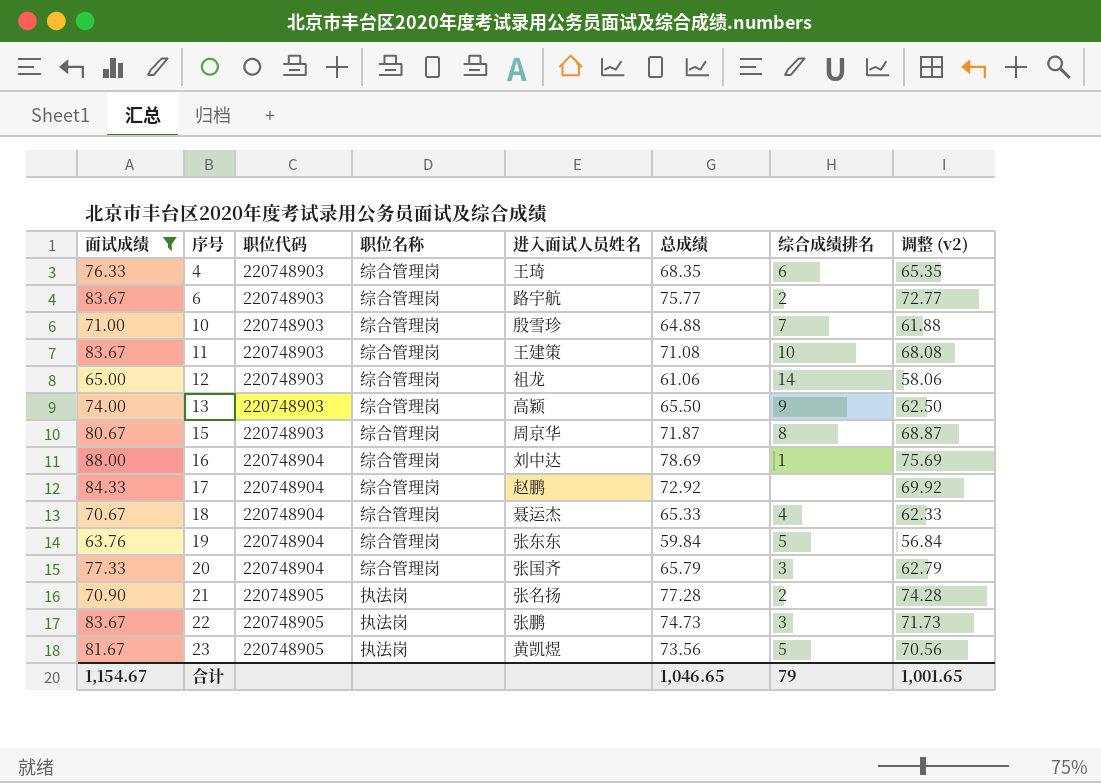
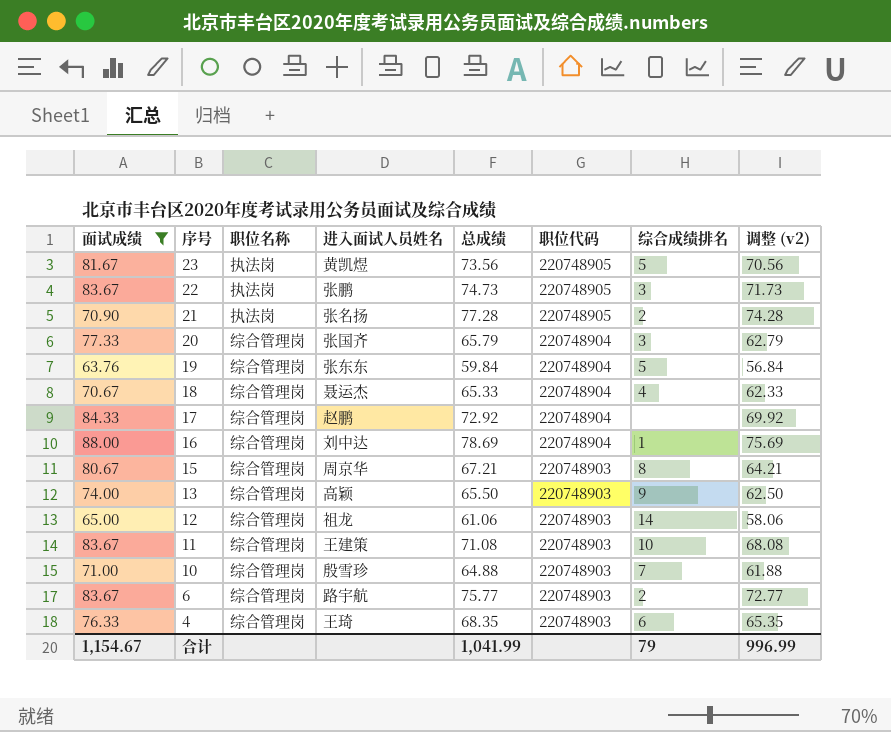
row order: 序号 ascending -> 序号 descending
column 职位代码 | position: 3 -> 6
15 | 总成绩: 71.87 -> 67.21
15 | 调整 (v2): 68.87 -> 64.21
合计 | 总成绩: 1,046.65 -> 1,041.99
合计 | 调整 (v2): 1,001.65 -> 996.99

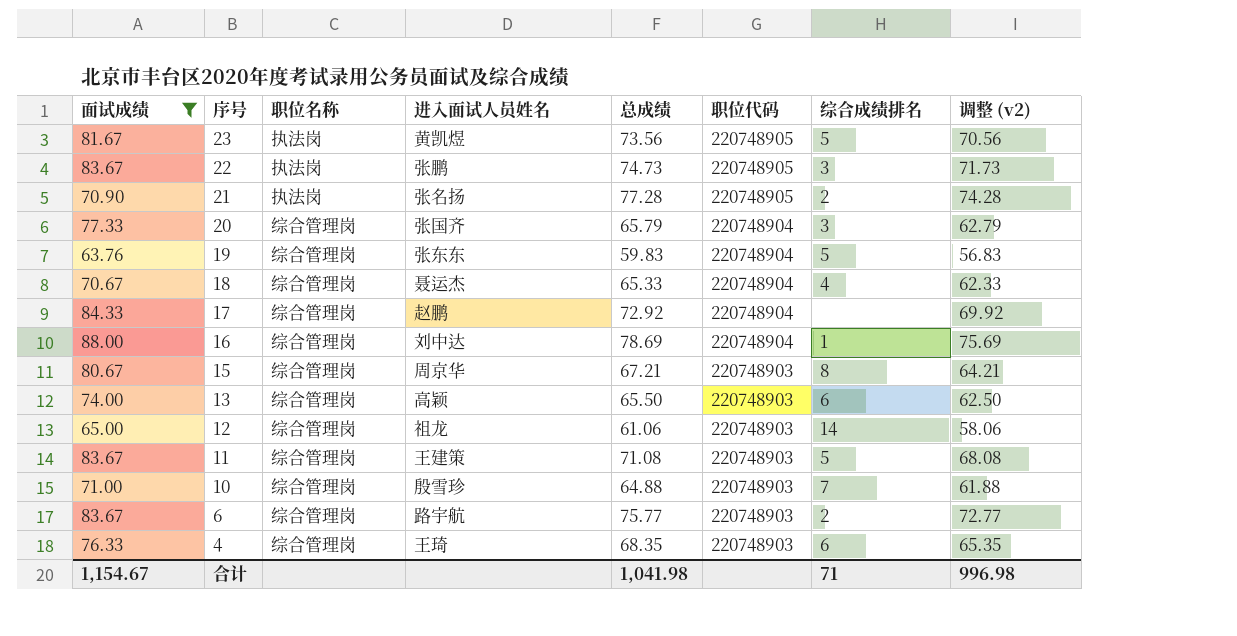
19 | 总成绩: 59.84 -> 59.83
19 | 调整 (v2): 56.84 -> 56.83
13 | 综合成绩排名: 9 -> 6
11 | 综合成绩排名: 10 -> 5
合计 | 总成绩: 1,041.99 -> 1,041.98
合计 | 综合成绩排名: 79 -> 71
合计 | 调整 (v2): 996.99 -> 996.98

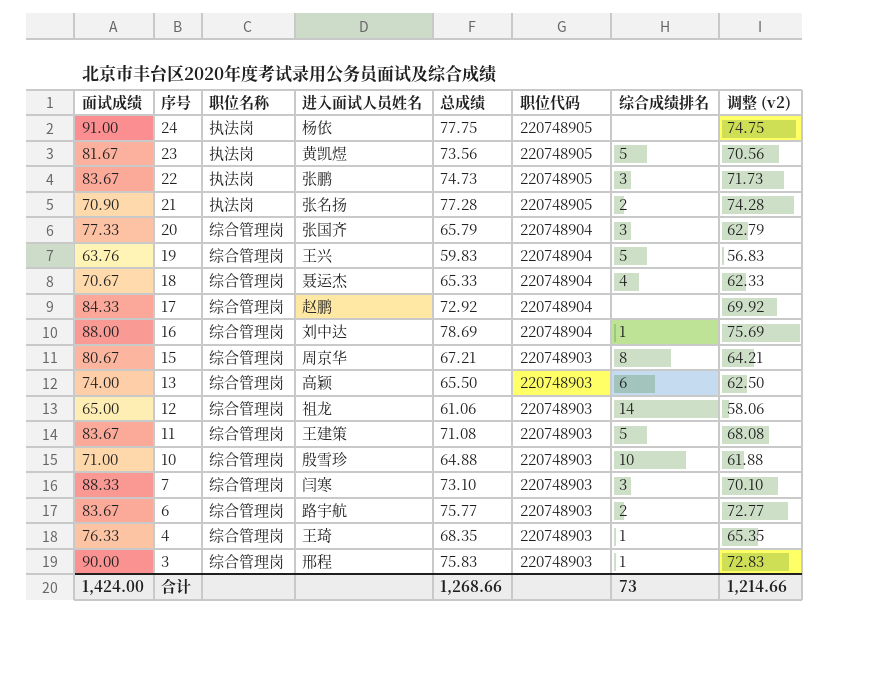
filter: 面试成绩 <= 88.00 -> none
19 | 进入面试人员姓名: 张东东 -> 王兴
10 | 综合成绩排名: 7 -> 10
4 | 综合成绩排名: 6 -> 1
合计 | 面试成绩: 1,154.67 -> 1,424.00
合计 | 总成绩: 1,041.98 -> 1,268.66
合计 | 综合成绩排名: 71 -> 73
合计 | 调整 (v2): 996.98 -> 1,214.66

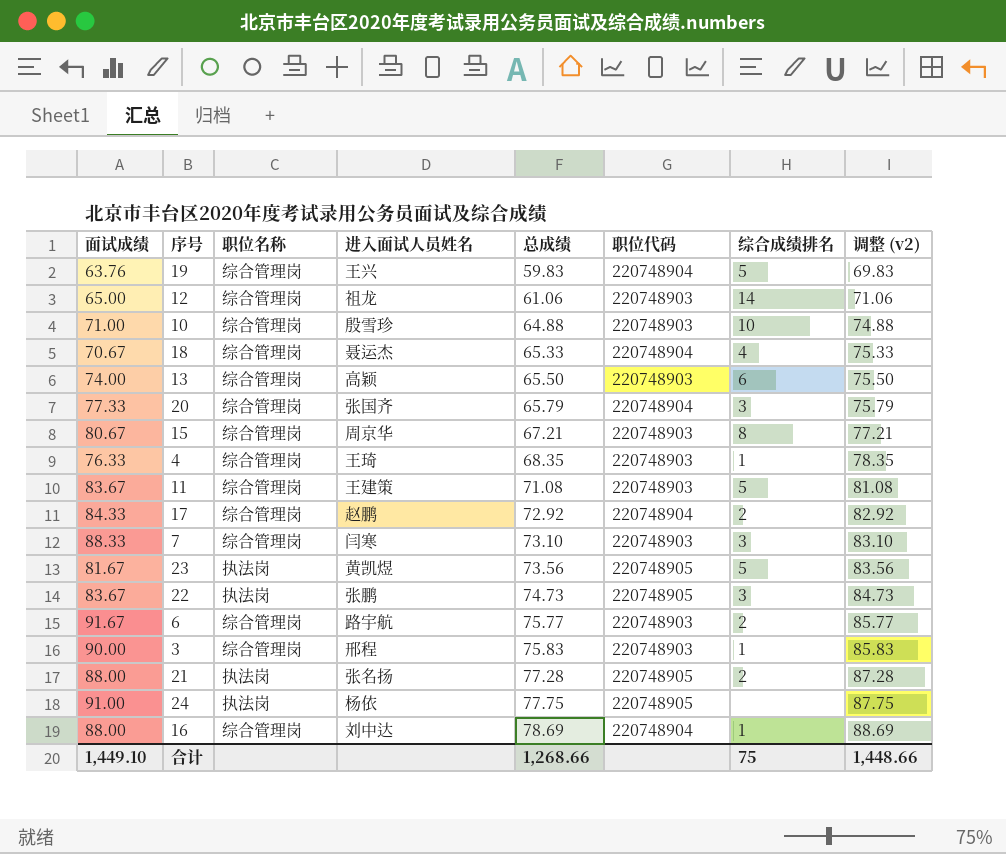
row order: 序号 descending -> 总成绩 ascending
column 调整 (v2) | formula: [总成绩] - 3 -> [总成绩] + 10
17 | 综合成绩排名: none -> 2
6 | 面试成绩: 83.67 -> 91.67
21 | 面试成绩: 70.90 -> 88.00
合计 | 面试成绩: 1,424.00 -> 1,449.10
合计 | 综合成绩排名: 73 -> 75
合计 | 调整 (v2): 1,214.66 -> 1,448.66

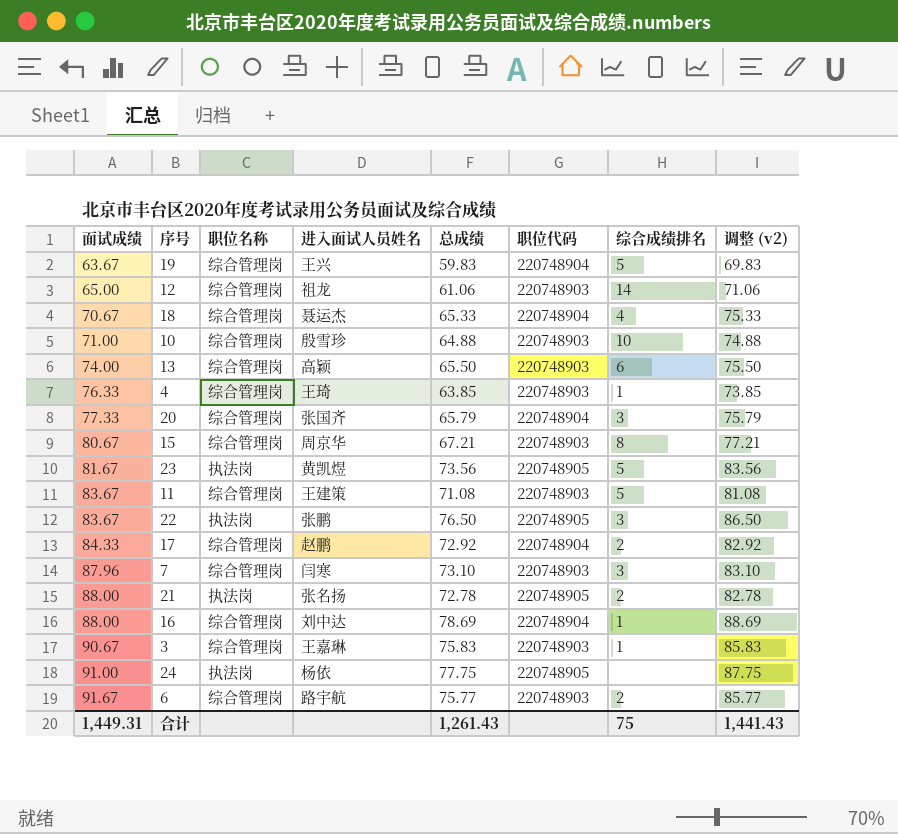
row order: 总成绩 ascending -> 面试成绩 ascending
19 | 面试成绩: 63.76 -> 63.67
4 | 总成绩: 68.35 -> 63.85
4 | 调整 (v2): 78.35 -> 73.85
22 | 总成绩: 74.73 -> 76.50
22 | 调整 (v2): 84.73 -> 86.50
7 | 面试成绩: 88.33 -> 87.96
21 | 总成绩: 77.28 -> 72.78
21 | 调整 (v2): 87.28 -> 82.78
3 | 面试成绩: 90.00 -> 90.67
3 | 进入面试人员姓名: 邢程 -> 王嘉琳
合计 | 面试成绩: 1,449.10 -> 1,449.31
合计 | 总成绩: 1,268.66 -> 1,261.43
合计 | 调整 (v2): 1,448.66 -> 1,441.43

